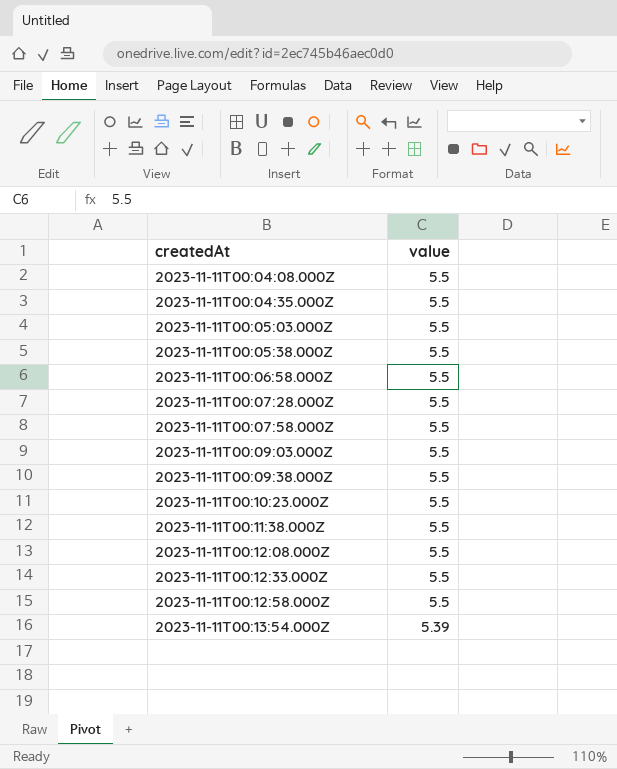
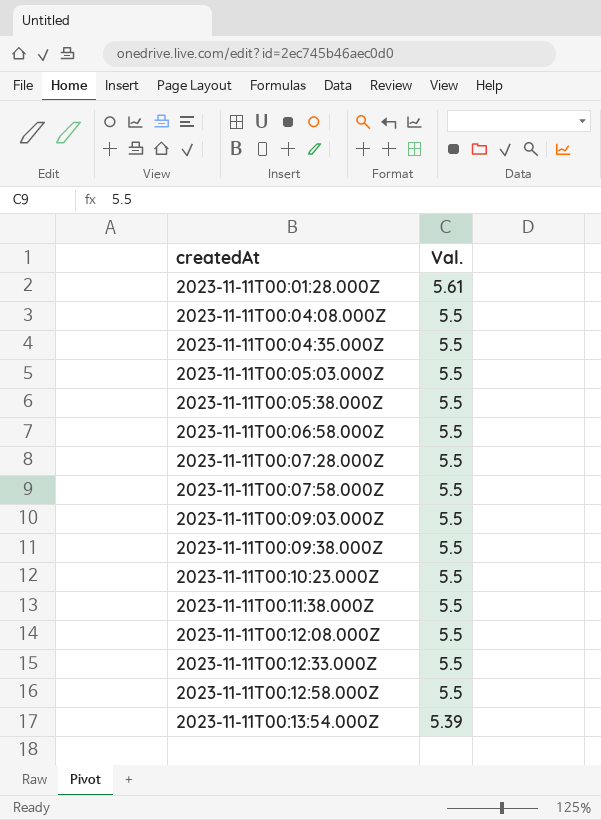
column name: value -> Val.
row 2023-11-11T00:01:28.000Z: none -> 5.61

